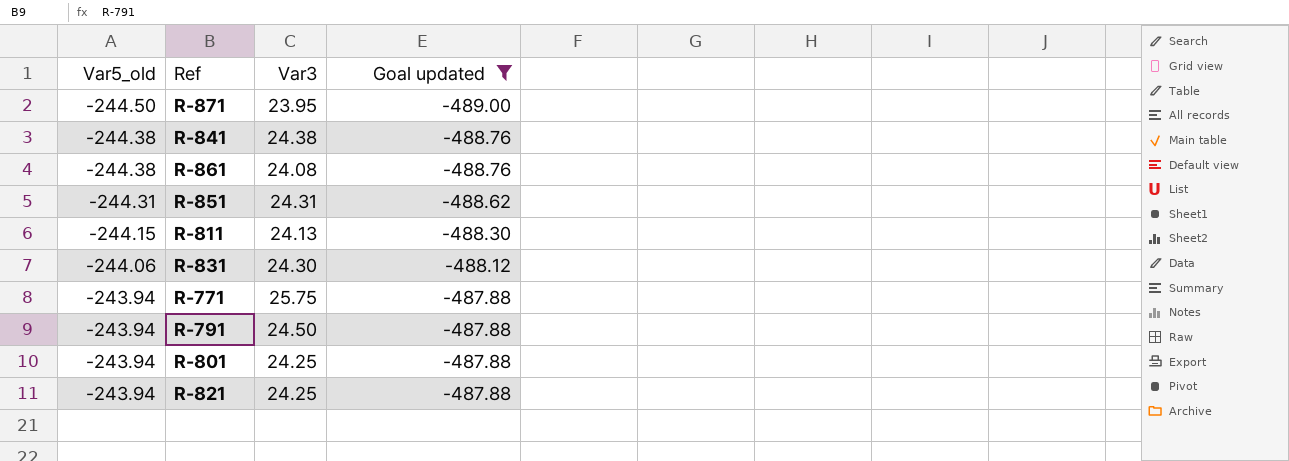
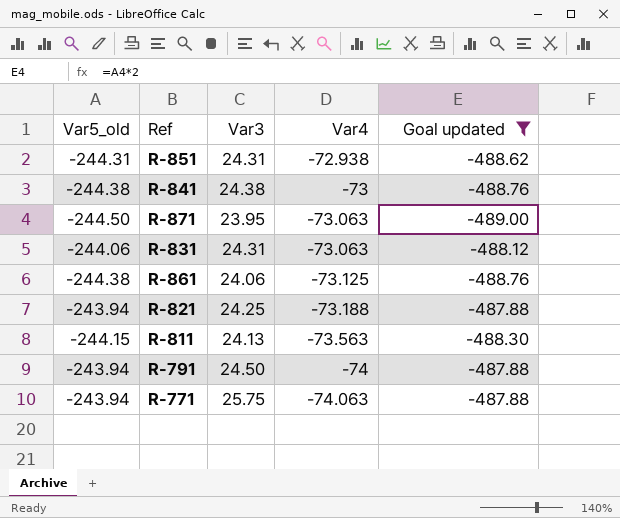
row order: Var5_old ascending -> Var4 descending
column Var4 | position: none -> 4
row R-801: -243.94 | 24.25 | -487.88 -> none
R-831 | Var3: 24.30 -> 24.31
R-861 | Var3: 24.08 -> 24.06

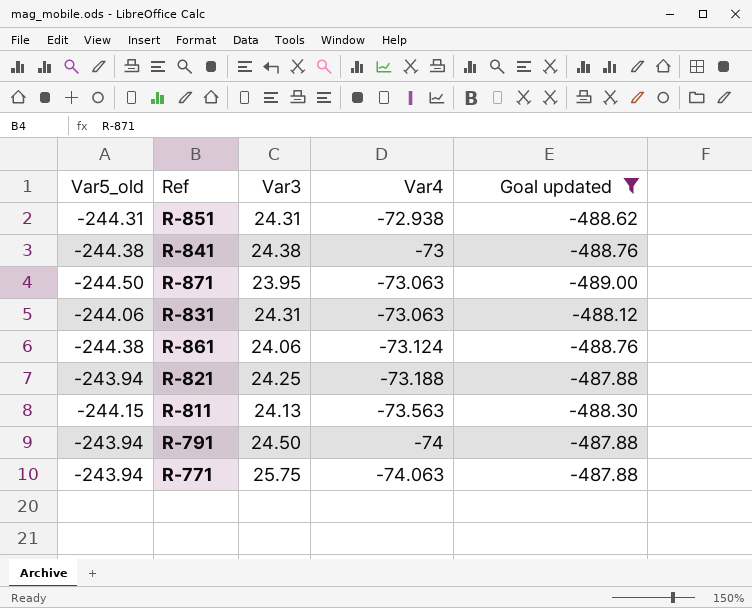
R-861 | Var4: -73.125 -> -73.124

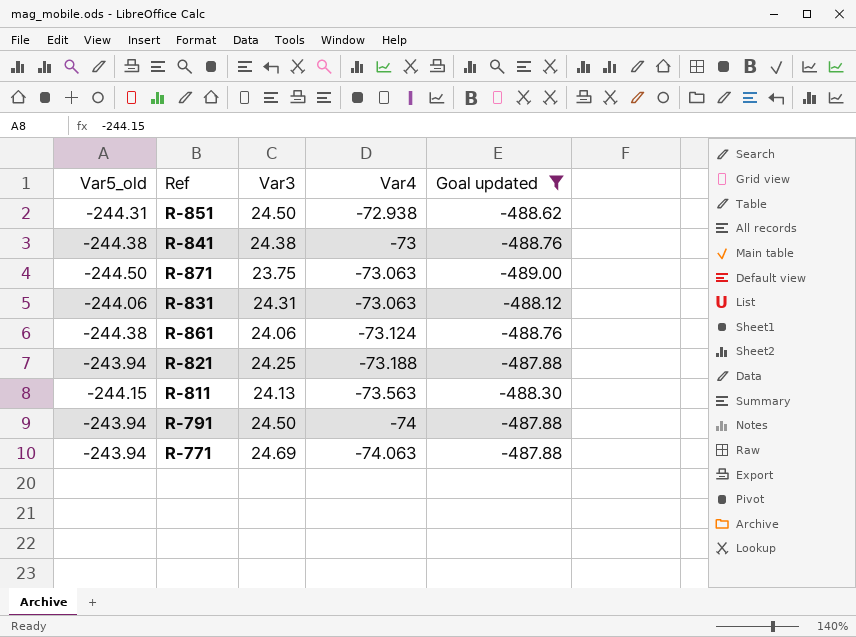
R-851 | Var3: 24.31 -> 24.50
R-871 | Var3: 23.95 -> 23.75
R-771 | Var3: 25.75 -> 24.69

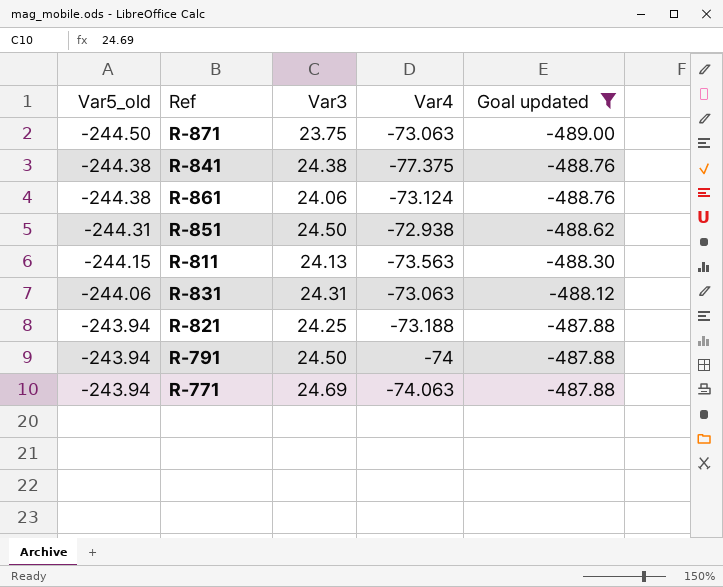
row order: Var4 descending -> Var5_old ascending
R-841 | Var4: -73 -> -77.375

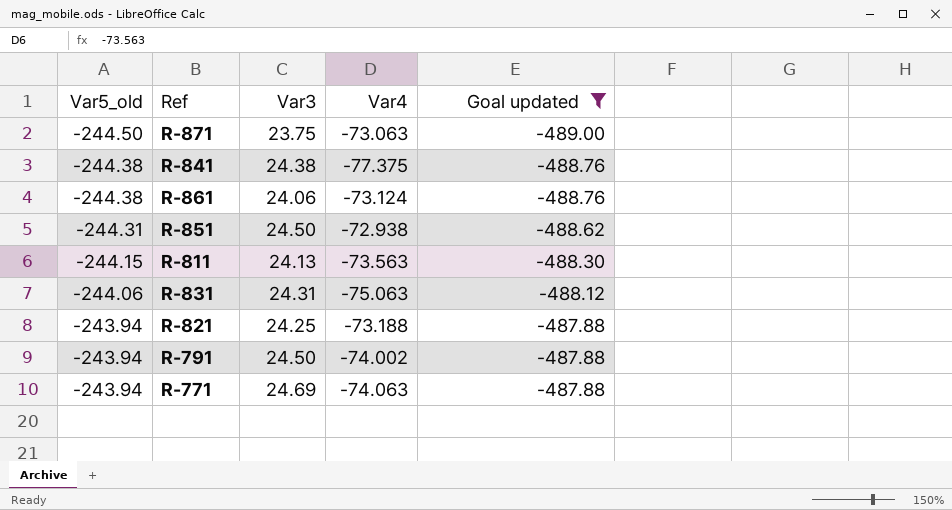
R-831 | Var4: -73.063 -> -75.063
R-791 | Var4: -74 -> -74.002

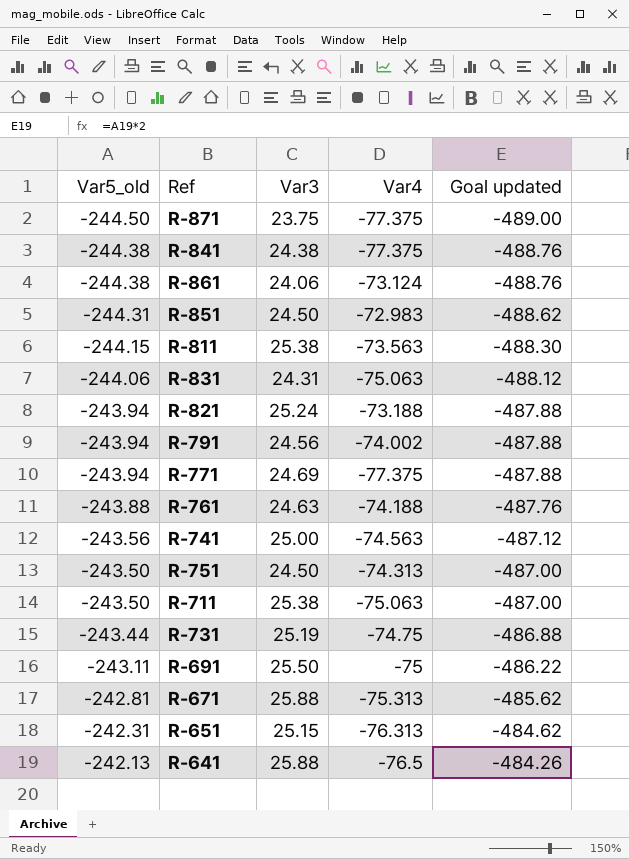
filter: Goal updated <= -487.88 -> none
R-871 | Var4: -73.063 -> -77.375
R-851 | Var4: -72.938 -> -72.983
R-811 | Var3: 24.13 -> 25.38
R-821 | Var3: 24.25 -> 25.24
R-791 | Var3: 24.50 -> 24.56
R-771 | Var4: -74.063 -> -77.375

